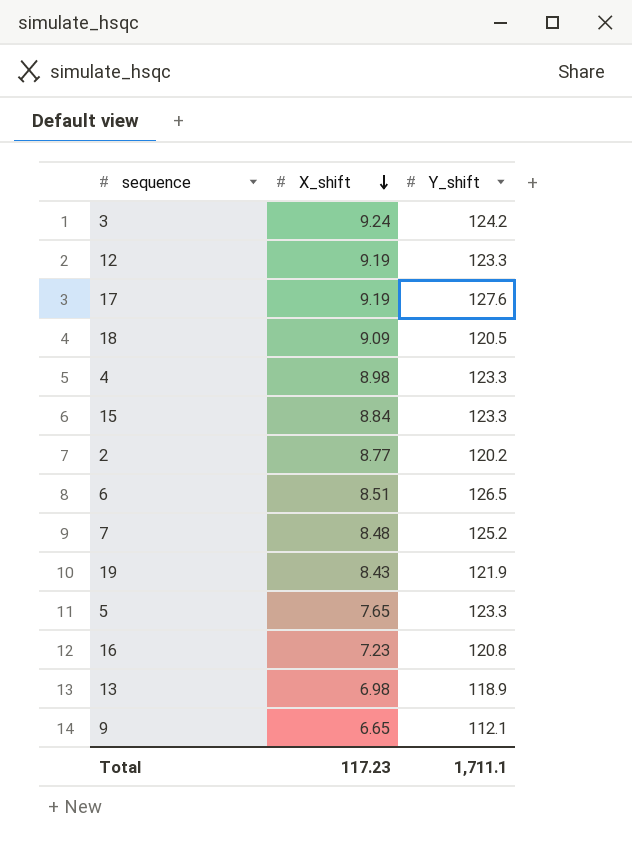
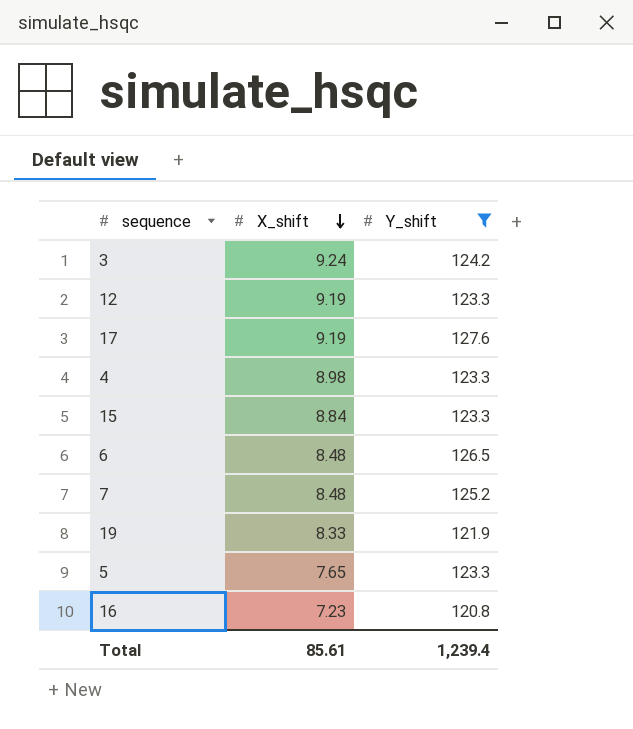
filter: none -> Y_shift >= 120.8
6 | X_shift: 8.51 -> 8.48
19 | X_shift: 8.43 -> 8.33
Total | X_shift: 117.23 -> 85.61
Total | Y_shift: 1,711.1 -> 1,239.4

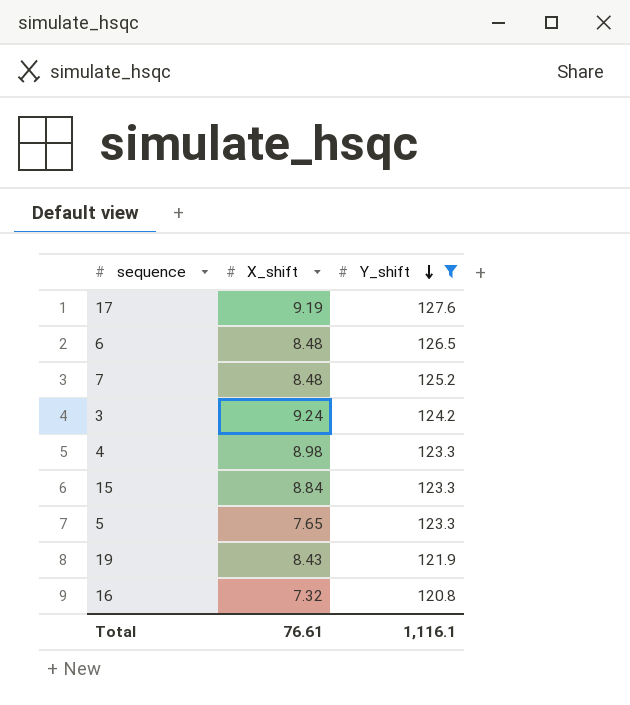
row order: X_shift descending -> Y_shift descending
row 12: 9.19 | 123.3 -> none
19 | X_shift: 8.33 -> 8.43
16 | X_shift: 7.23 -> 7.32
Total | X_shift: 85.61 -> 76.61
Total | Y_shift: 1,239.4 -> 1,116.1

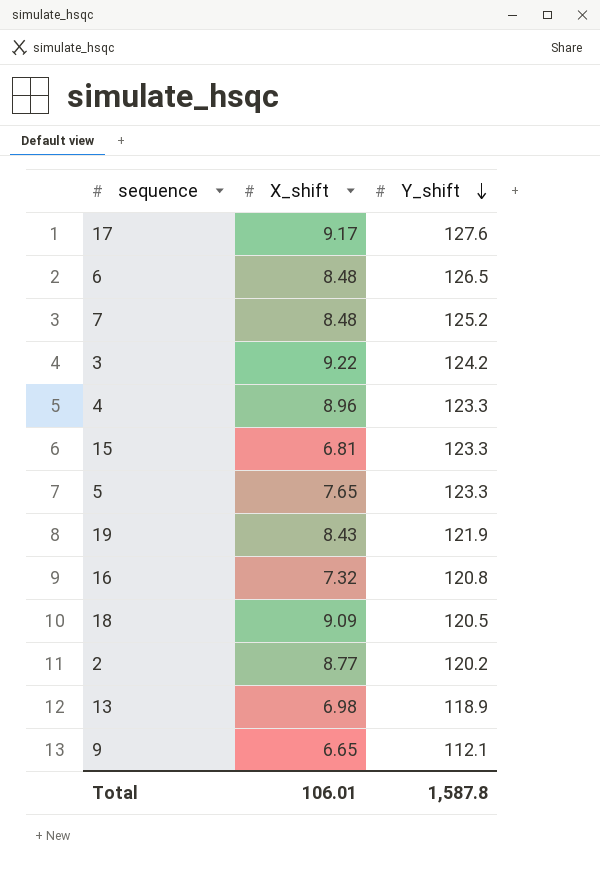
filter: Y_shift >= 120.8 -> none
17 | X_shift: 9.19 -> 9.17
3 | X_shift: 9.24 -> 9.22
4 | X_shift: 8.98 -> 8.96
15 | X_shift: 8.84 -> 6.81
Total | X_shift: 76.61 -> 106.01
Total | Y_shift: 1,116.1 -> 1,587.8

